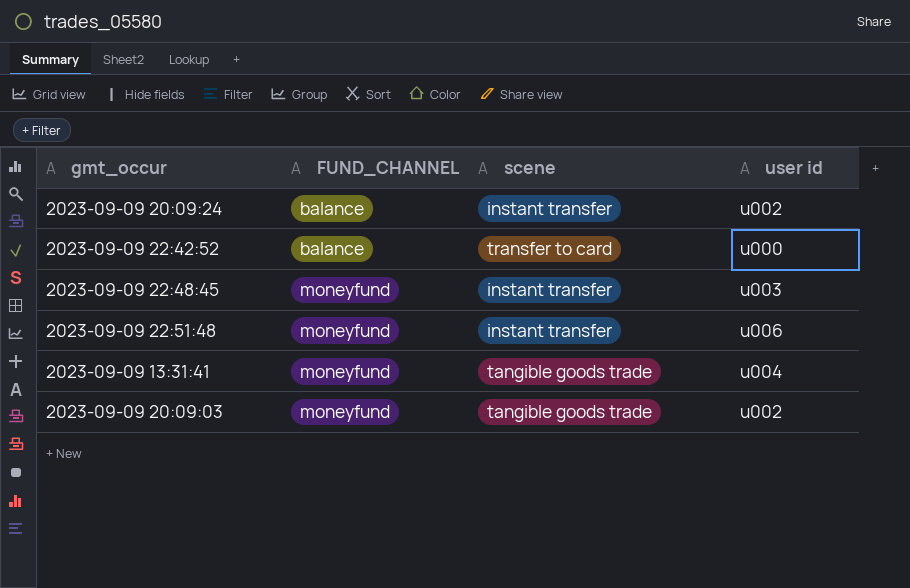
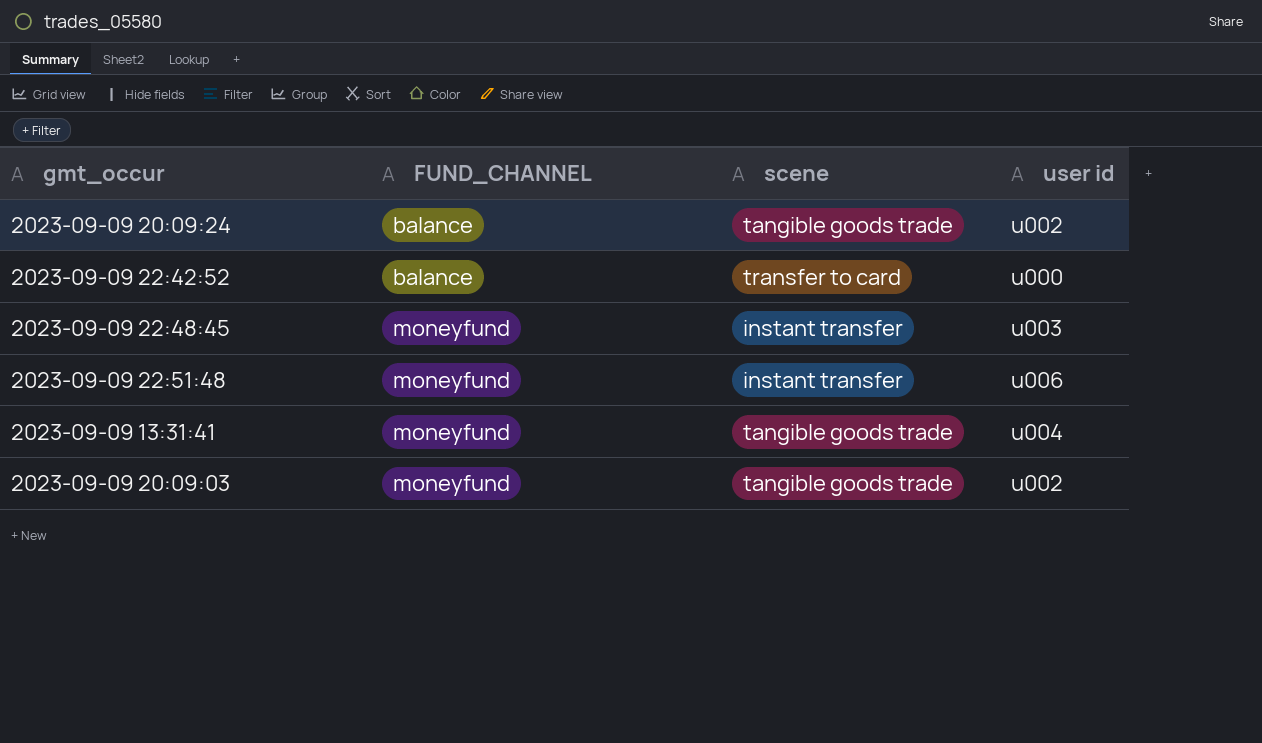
2023-09-09 20:09:24 | scene: instant transfer -> tangible goods trade

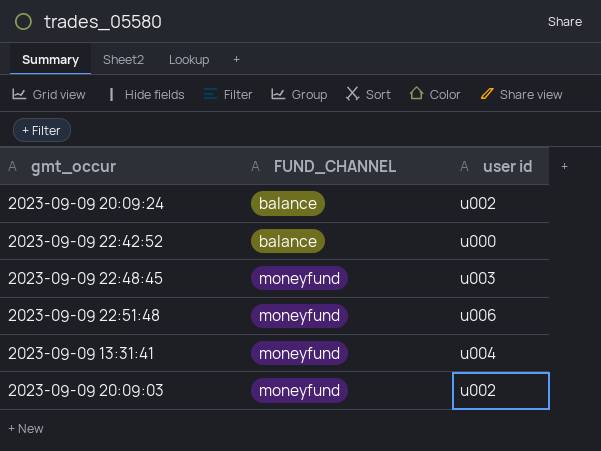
column scene | position: 3 -> none

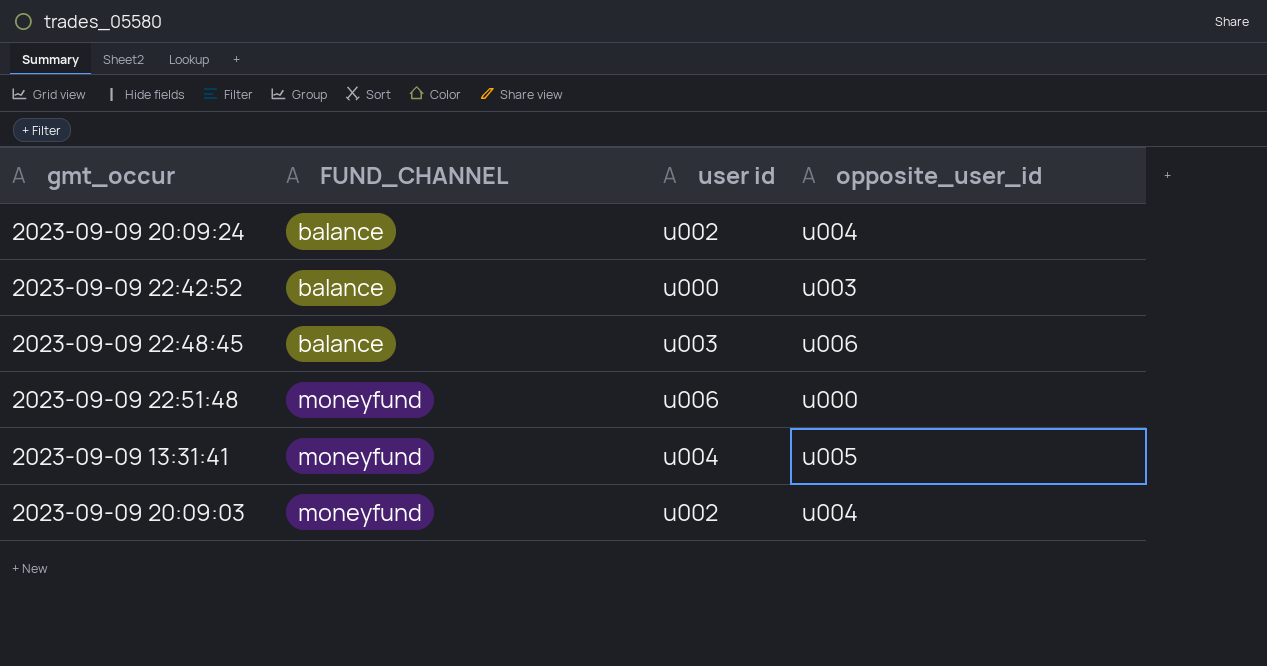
column opposite_user_id | position: none -> 4
2023-09-09 22:48:45 | FUND_CHANNEL: moneyfund -> balance

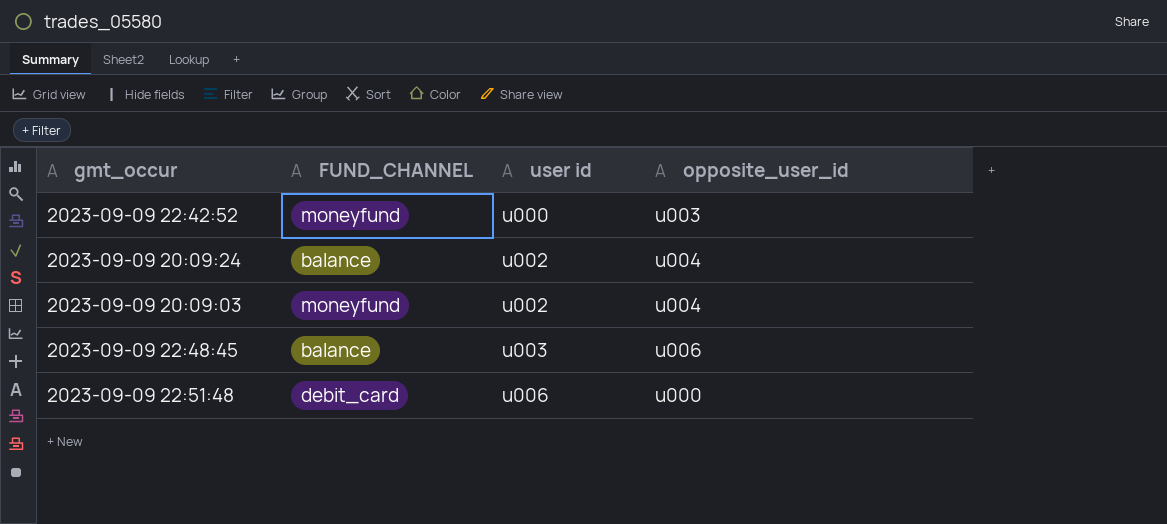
row order: FUND_CHANNEL ascending -> user id ascending
row 2023-09-09 13:31:41: moneyfund | u004 | u005 -> none
2023-09-09 22:42:52 | FUND_CHANNEL: balance -> moneyfund
2023-09-09 22:51:48 | FUND_CHANNEL: moneyfund -> debit_card

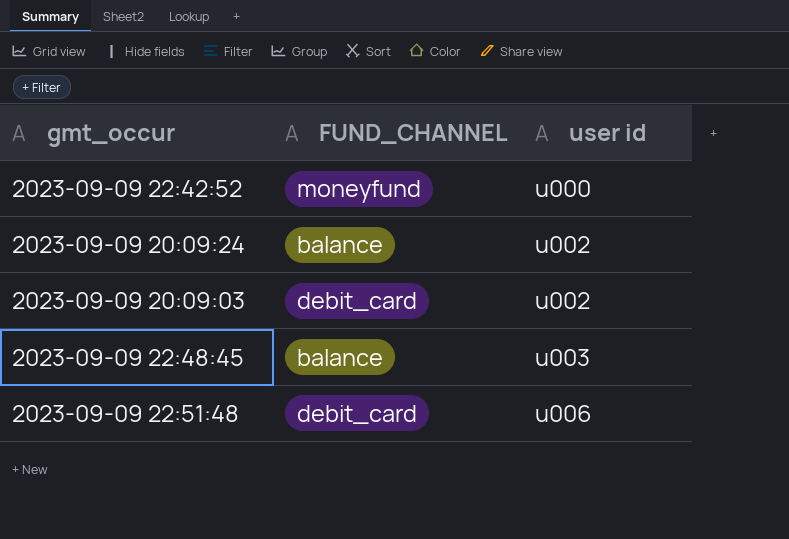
column opposite_user_id | position: 4 -> none
2023-09-09 20:09:03 | FUND_CHANNEL: moneyfund -> debit_card

